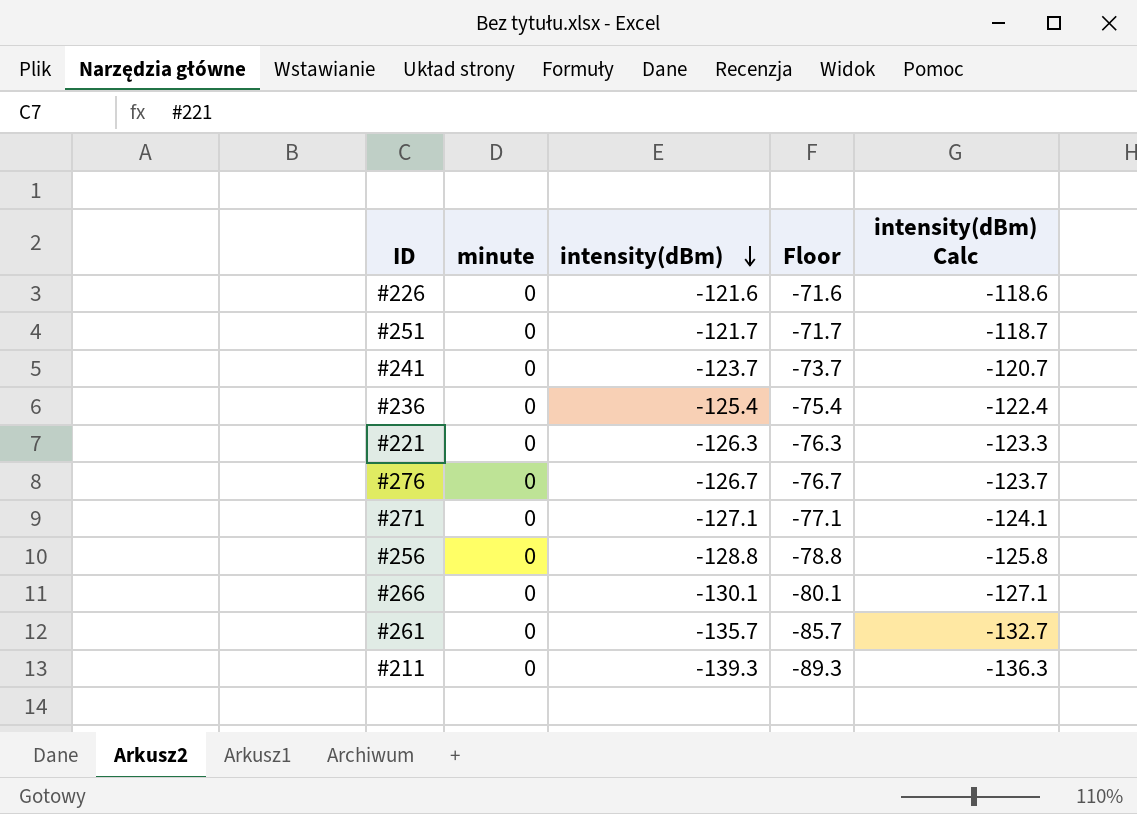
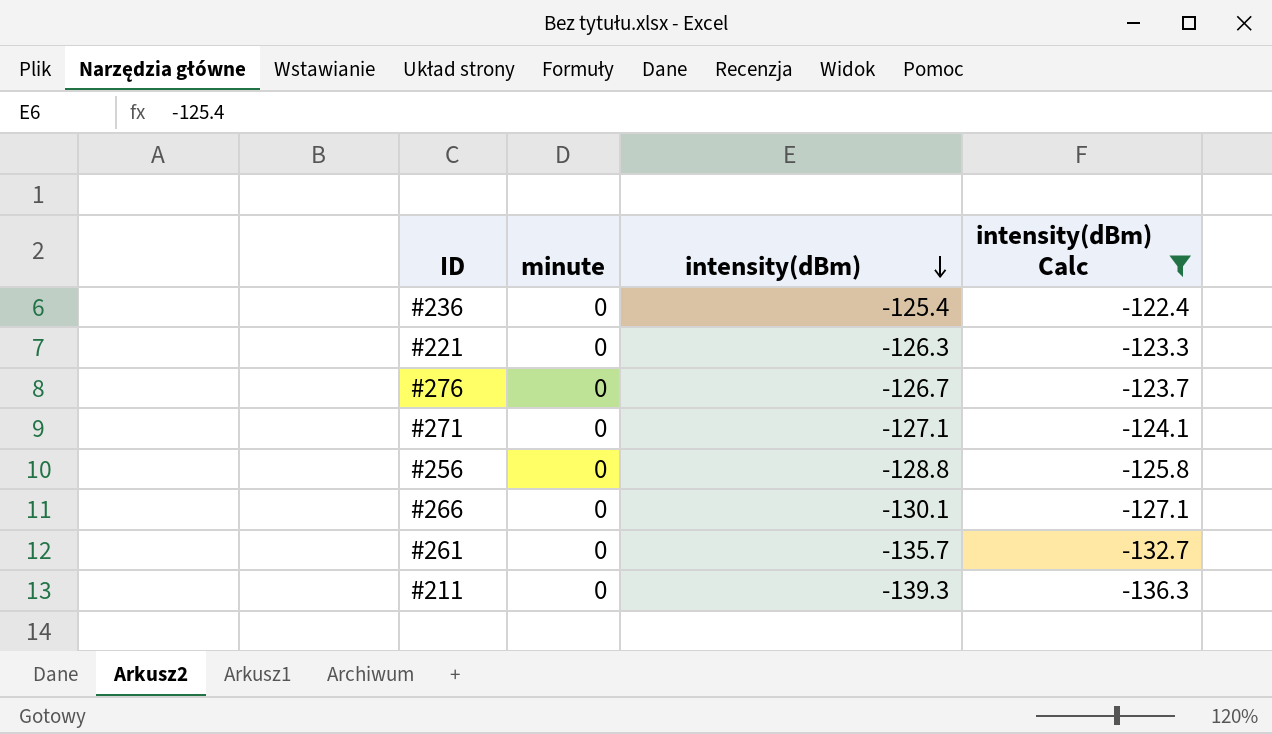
filter: none -> intensity(dBm) Calc <= -122.4
column Floor | formula: [intensity(dBm)] + 50 -> none

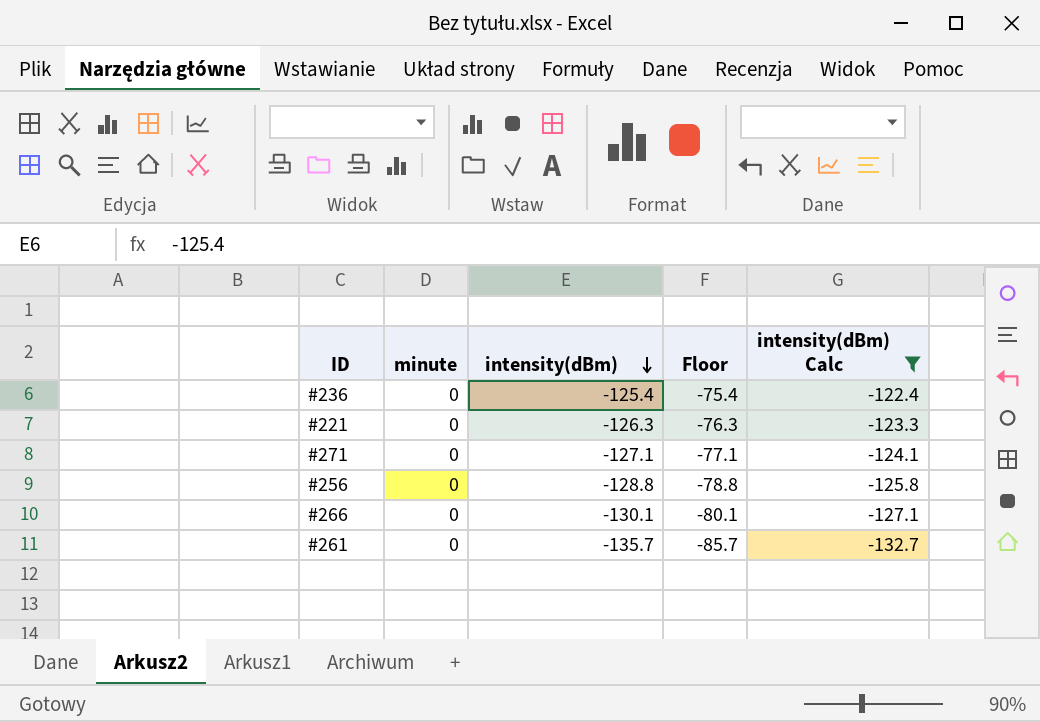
column Floor | formula: none -> [intensity(dBm)] + 50
row #276: 0 | -126.7 | -123.7 -> none
row #211: 0 | -139.3 | -136.3 -> none

